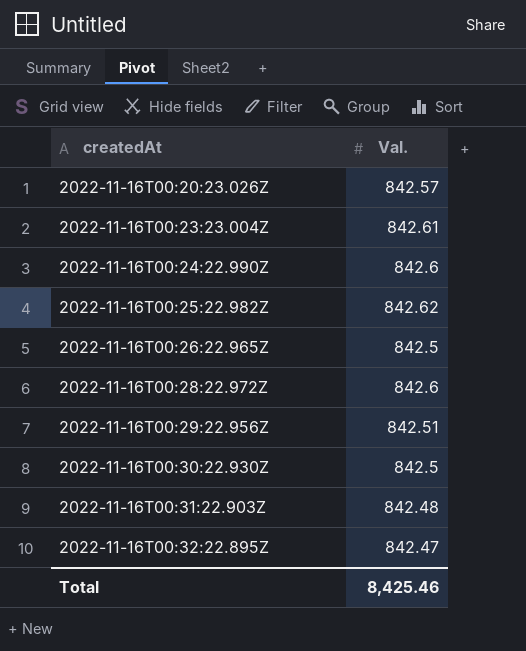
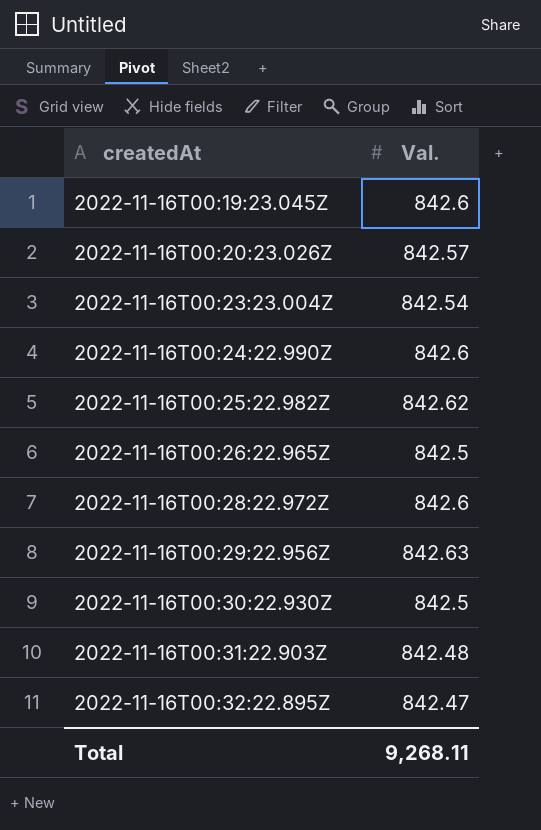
row 2022-11-16T00:19:23.045Z: none -> 842.6
2022-11-16T00:23:23.004Z | Val.: 842.61 -> 842.54
2022-11-16T00:29:22.956Z | Val.: 842.51 -> 842.63
Total | Val.: 8,425.46 -> 9,268.11

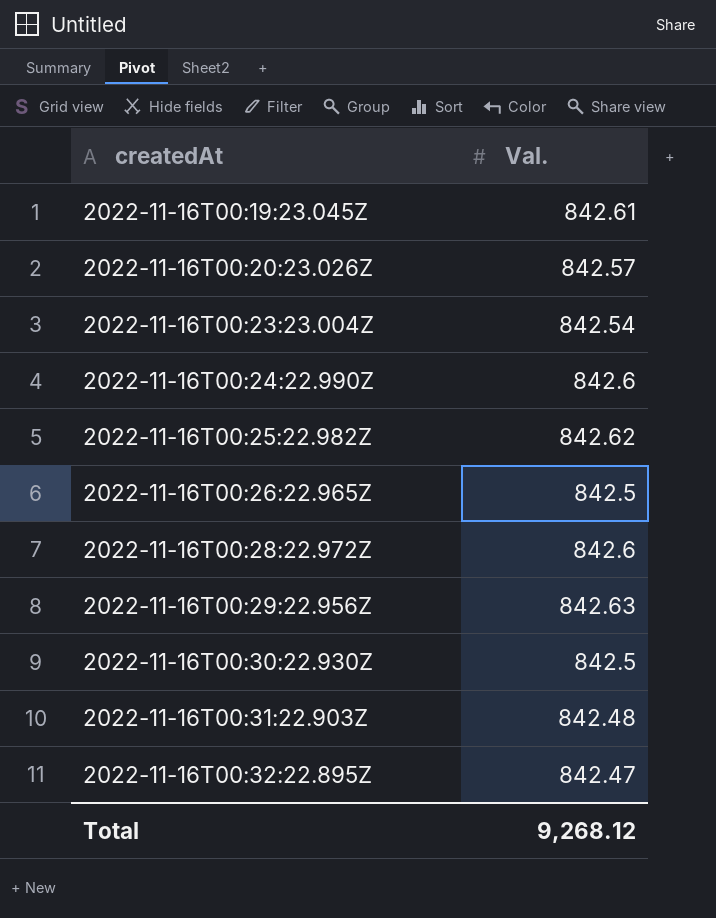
2022-11-16T00:19:23.045Z | Val.: 842.6 -> 842.61
Total | Val.: 9,268.11 -> 9,268.12

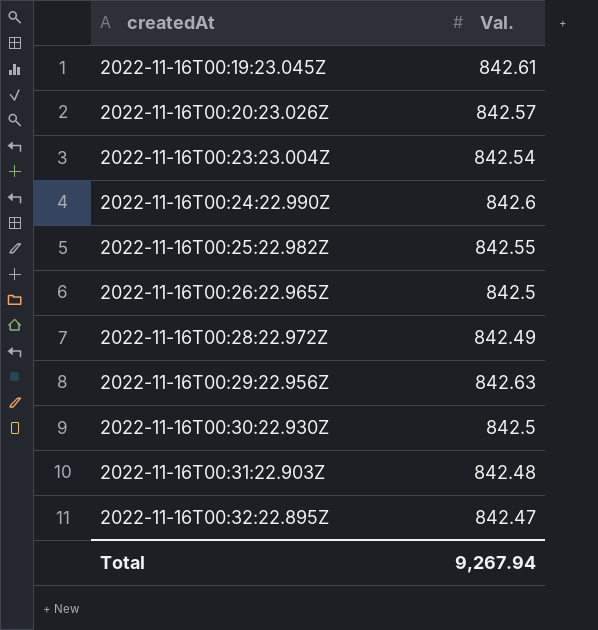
2022-11-16T00:25:22.982Z | Val.: 842.62 -> 842.55
2022-11-16T00:28:22.972Z | Val.: 842.6 -> 842.49
Total | Val.: 9,268.12 -> 9,267.94

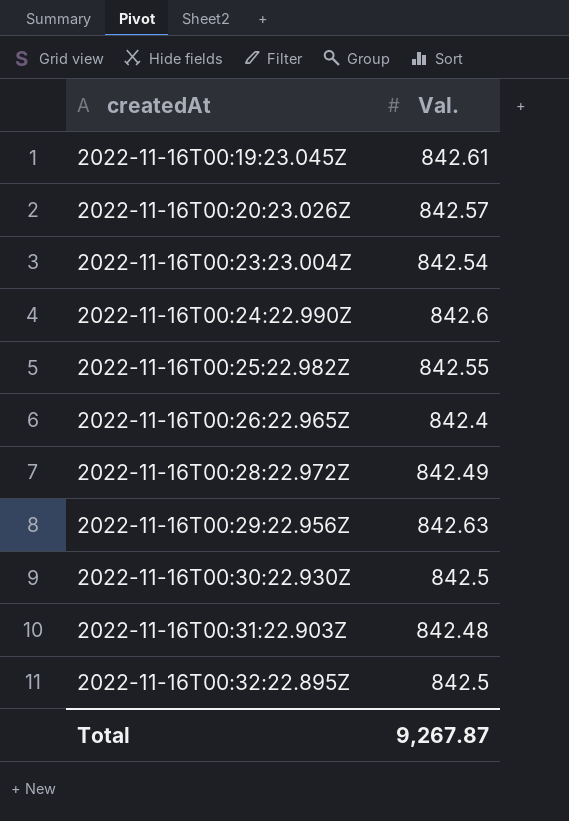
2022-11-16T00:26:22.965Z | Val.: 842.5 -> 842.4
2022-11-16T00:32:22.895Z | Val.: 842.47 -> 842.5
Total | Val.: 9,267.94 -> 9,267.87

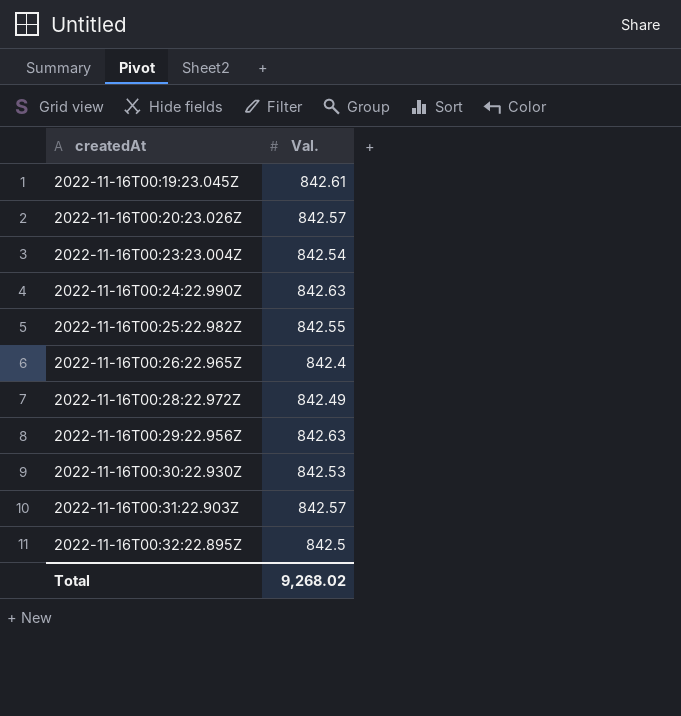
2022-11-16T00:24:22.990Z | Val.: 842.6 -> 842.63
2022-11-16T00:30:22.930Z | Val.: 842.5 -> 842.53
2022-11-16T00:31:22.903Z | Val.: 842.48 -> 842.57
Total | Val.: 9,267.87 -> 9,268.02

